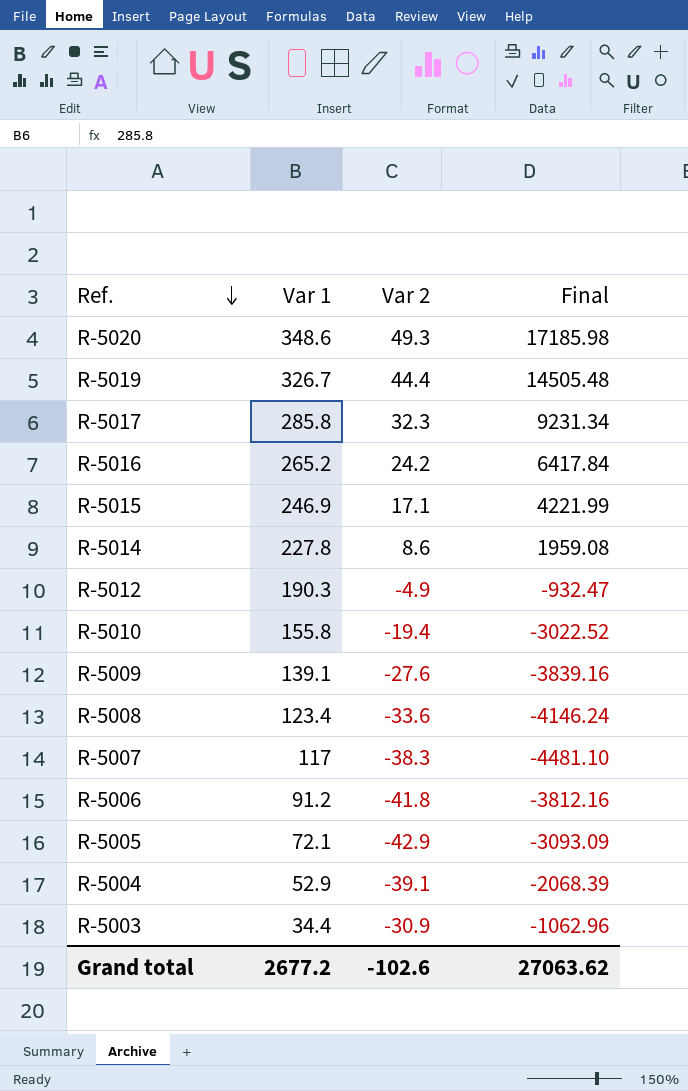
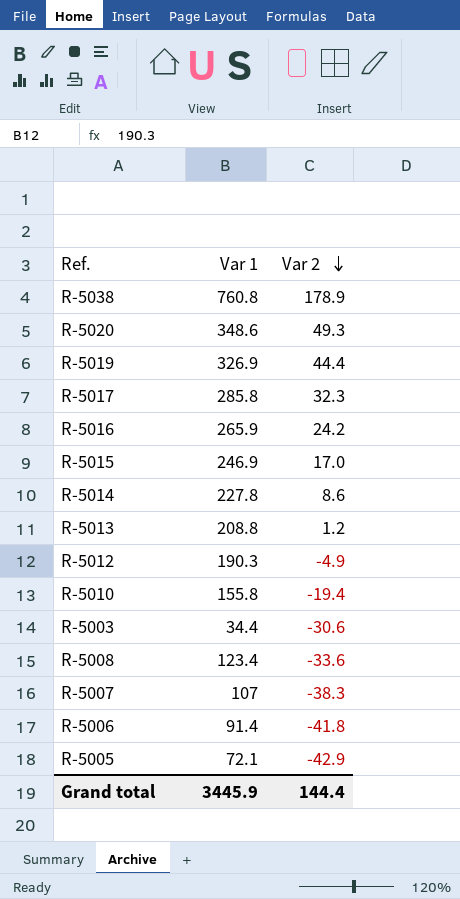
row order: Ref. descending -> Var 2 descending
column Final | formula: [Var 1] * [Var 2] -> none
row R-5009: 139.1 | -27.6 | -3839.16 -> none
row R-5004: 52.9 | -39.1 | -2068.39 -> none
row R-5038: none -> 760.8 | 178.9
R-5019 | Var 1: 326.7 -> 326.9
R-5016 | Var 1: 265.2 -> 265.9
R-5015 | Var 2: 17.1 -> 17.0
row R-5013: none -> 208.8 | 1.2
R-5003 | Var 2: -30.9 -> -30.6
R-5007 | Var 1: 117 -> 107
R-5006 | Var 1: 91.2 -> 91.4
Grand total | Var 1: 2677.2 -> 3445.9
Grand total | Var 2: -102.6 -> 144.4

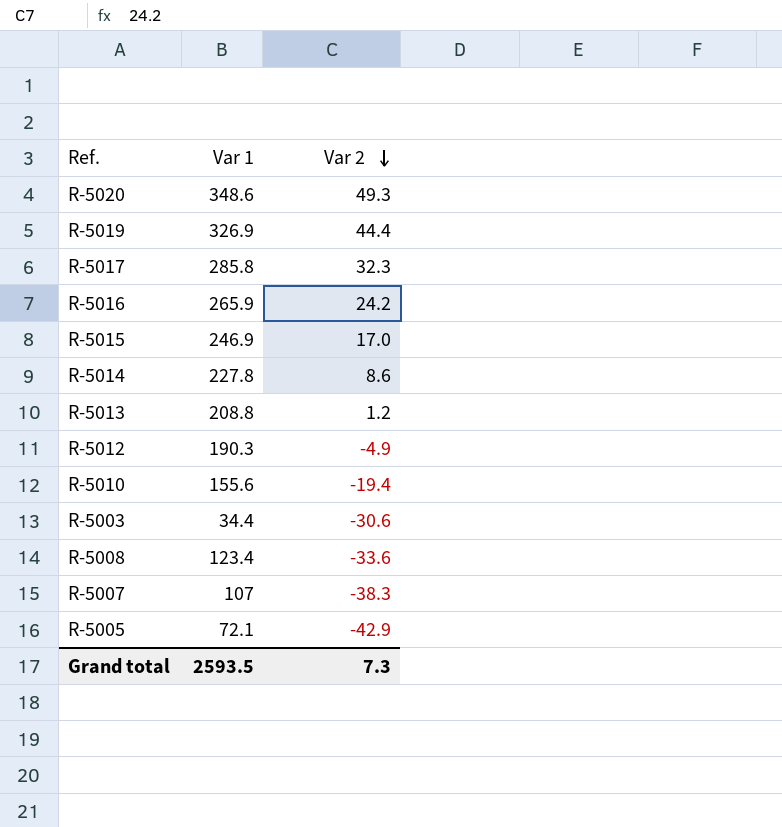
row R-5038: 760.8 | 178.9 -> none
row R-5006: 91.4 | -41.8 -> none
R-5010 | Var 1: 155.8 -> 155.6
Grand total | Var 1: 3445.9 -> 2593.5
Grand total | Var 2: 144.4 -> 7.3

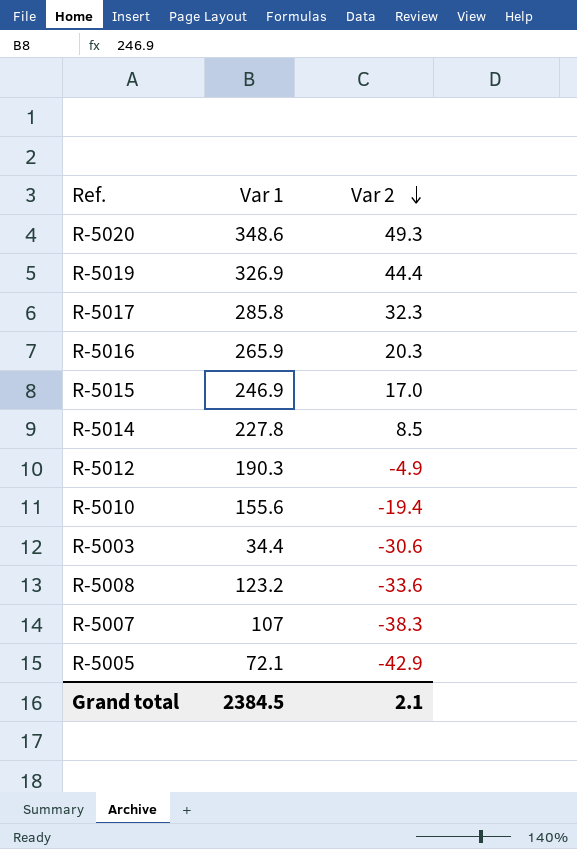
row R-5013: 208.8 | 1.2 -> none
R-5016 | Var 2: 24.2 -> 20.3
R-5014 | Var 2: 8.6 -> 8.5
R-5008 | Var 1: 123.4 -> 123.2
Grand total | Var 1: 2593.5 -> 2384.5
Grand total | Var 2: 7.3 -> 2.1

